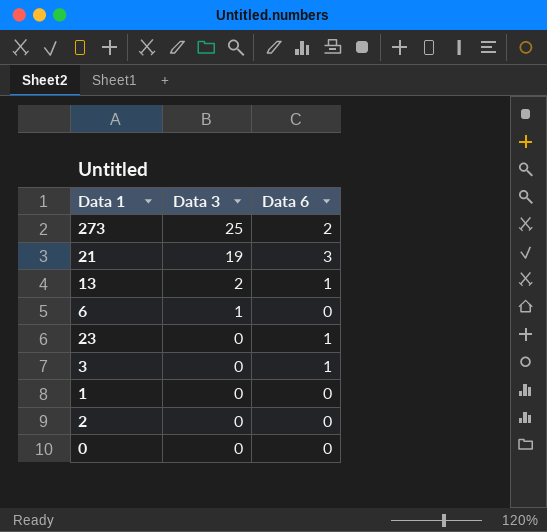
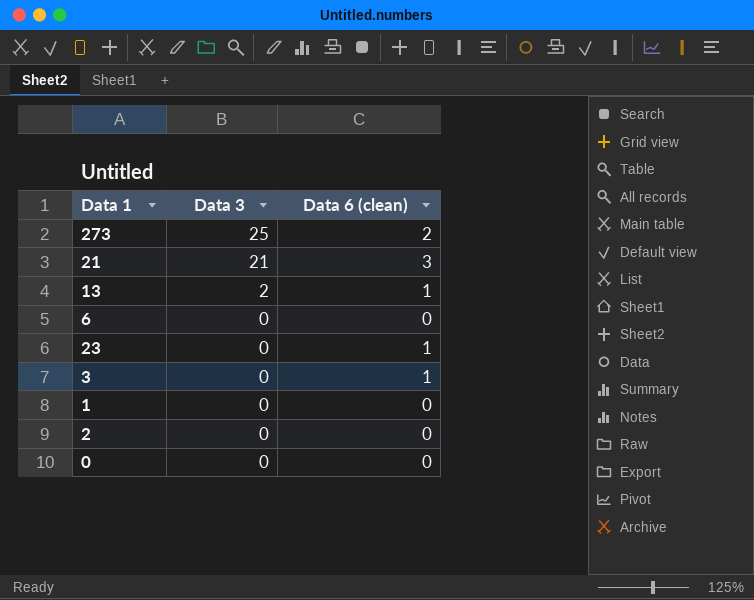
column name: Data 6 -> Data 6 (clean)
21 | Data 3: 19 -> 21
6 | Data 3: 1 -> 0

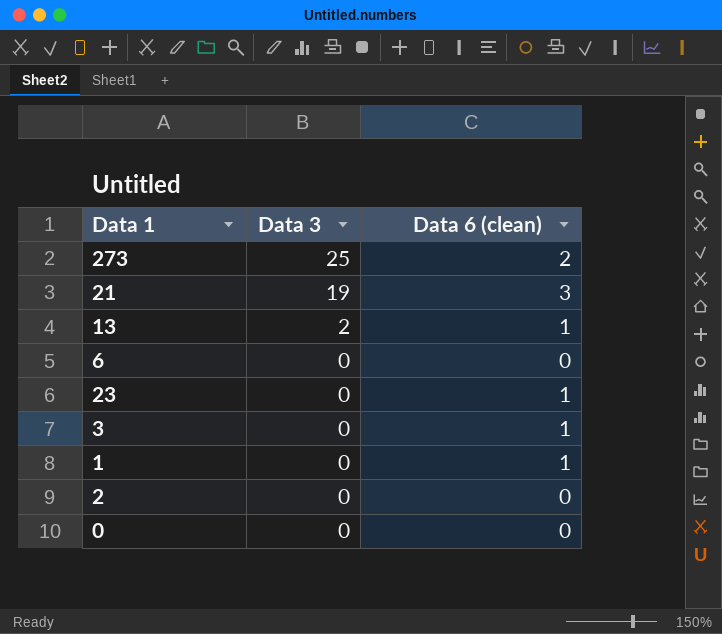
21 | Data 3: 21 -> 19
1 | Data 6 (clean): 0 -> 1

